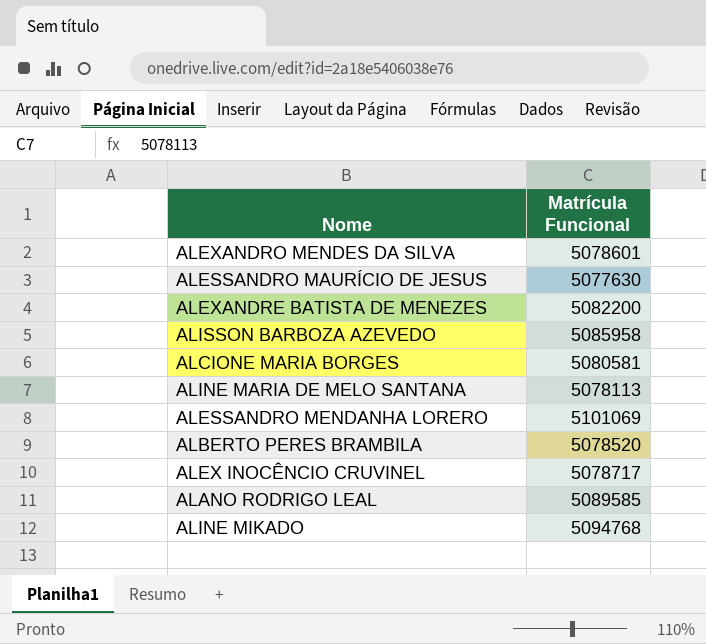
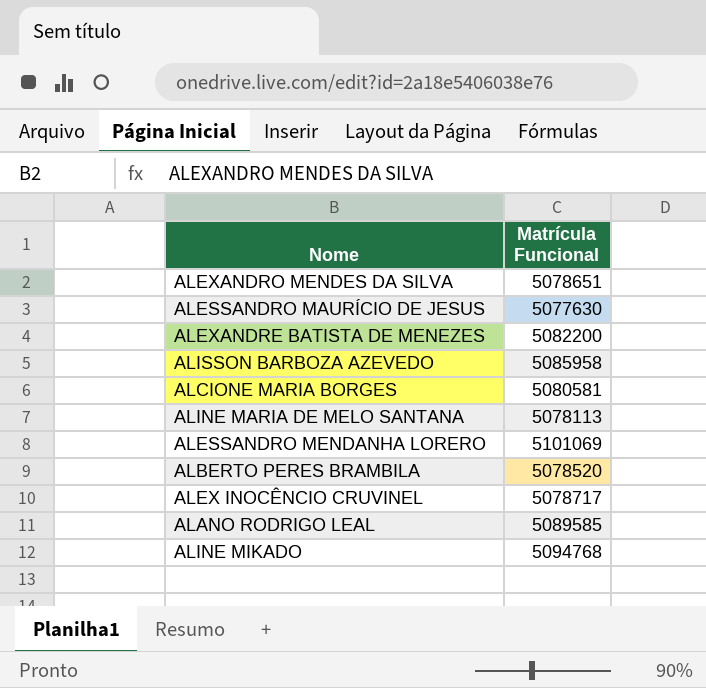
ALEXANDRO MENDES DA SILVA | Matrícula Funcional: 5078601 -> 5078651

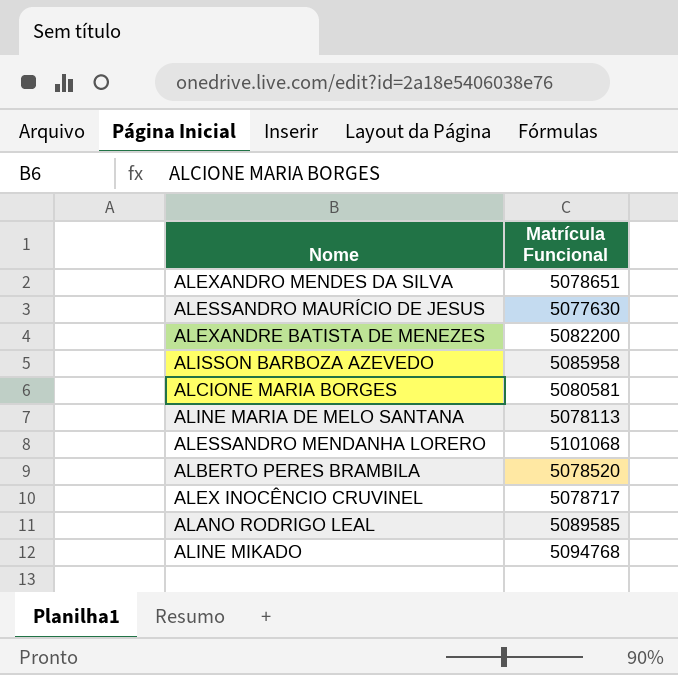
ALESSANDRO MENDANHA LORERO | Matrícula Funcional: 5101069 -> 5101068

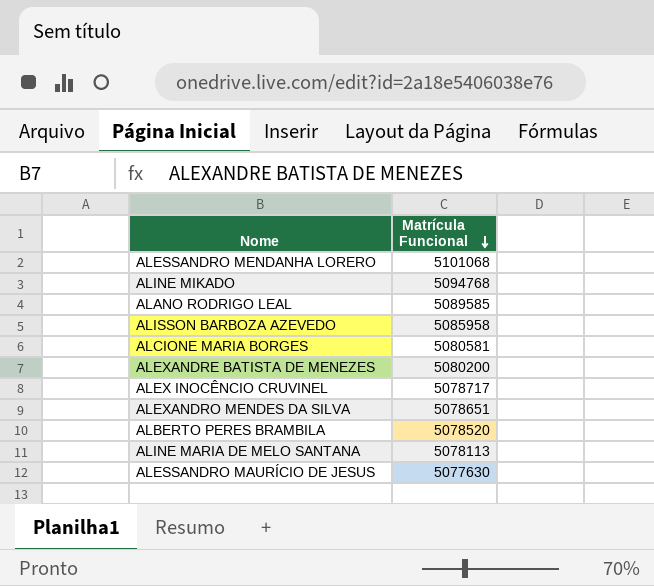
row order: none -> Matrícula Funcional descending
ALEXANDRE BATISTA DE MENEZES | Matrícula Funcional: 5082200 -> 5080200

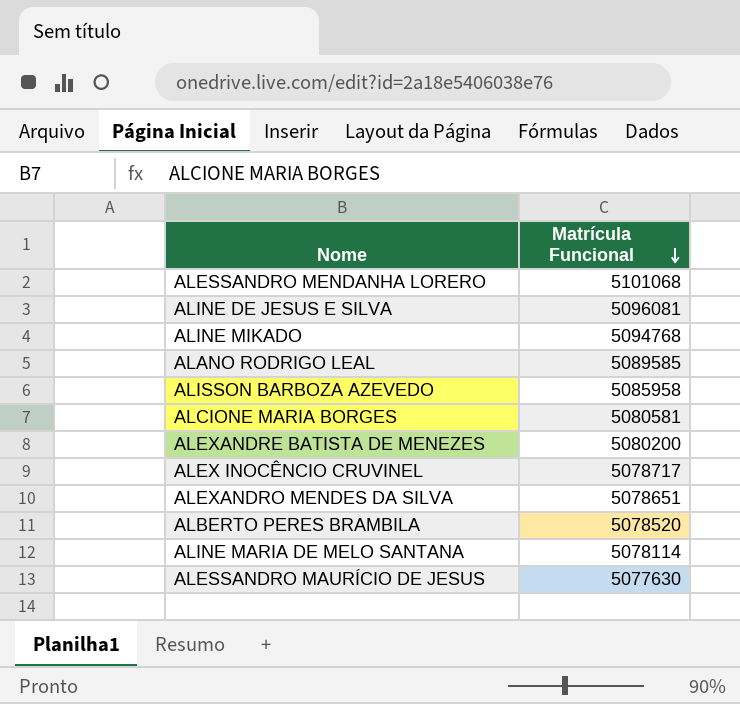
row ALINE DE JESUS E SILVA: none -> 5096081
ALINE MARIA DE MELO SANTANA | Matrícula Funcional: 5078113 -> 5078114

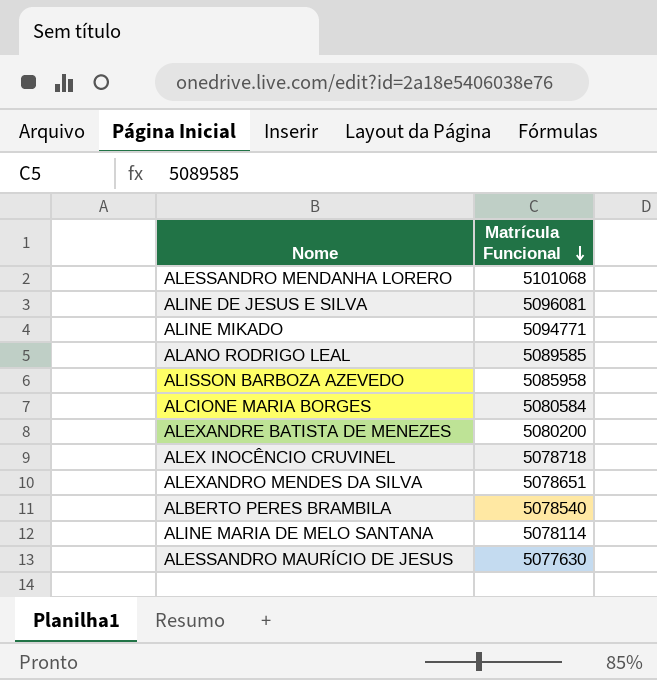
ALINE MIKADO | Matrícula Funcional: 5094768 -> 5094771
ALCIONE MARIA BORGES | Matrícula Funcional: 5080581 -> 5080584
ALEX INOCÊNCIO CRUVINEL | Matrícula Funcional: 5078717 -> 5078718
ALBERTO PERES BRAMBILA | Matrícula Funcional: 5078520 -> 5078540

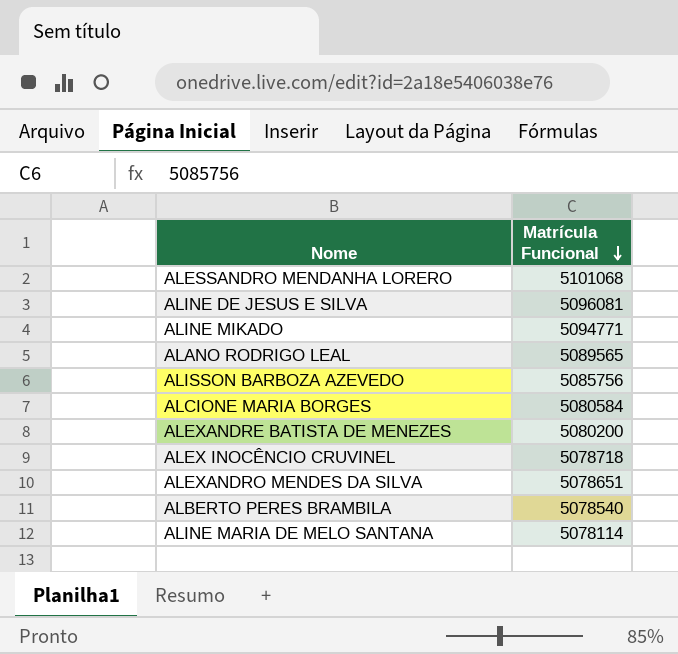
row ALESSANDRO MAURÍCIO DE JESUS: 5077630 -> none
ALANO RODRIGO LEAL | Matrícula Funcional: 5089585 -> 5089565
ALISSON BARBOZA AZEVEDO | Matrícula Funcional: 5085958 -> 5085756

